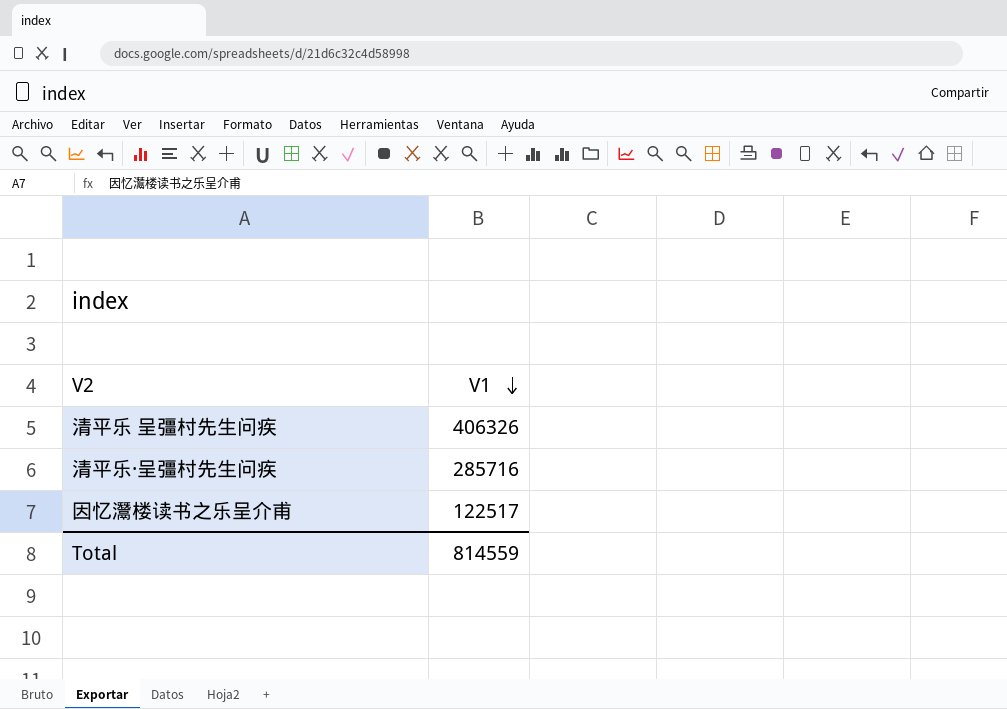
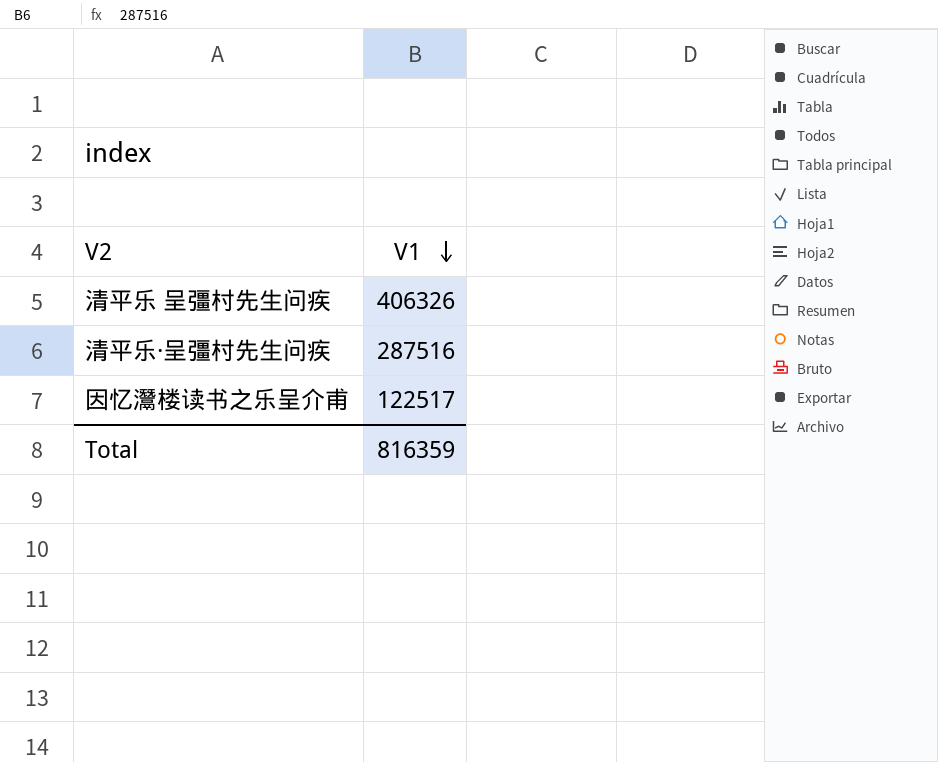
清平乐·呈彊村先生问疾 | V1: 285716 -> 287516
Total | V1: 814559 -> 816359

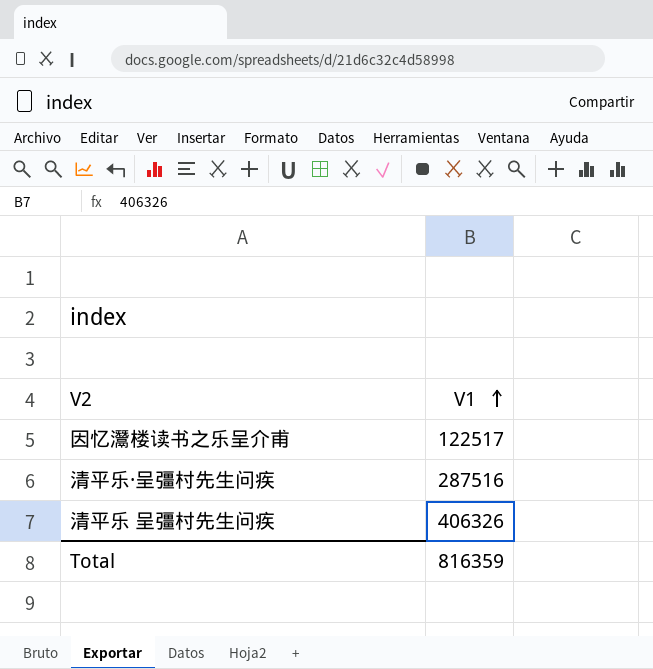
row order: V1 descending -> V1 ascending

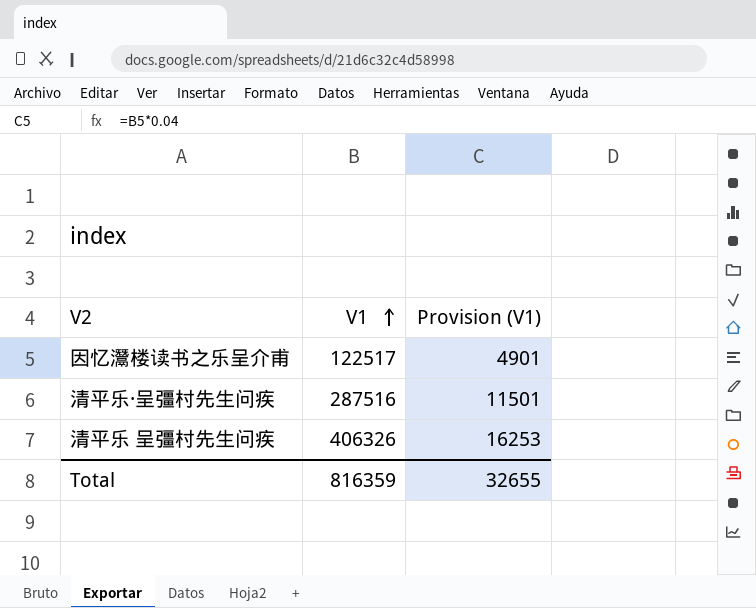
column Provision (V1) | formula: none -> [V1] * 0.04

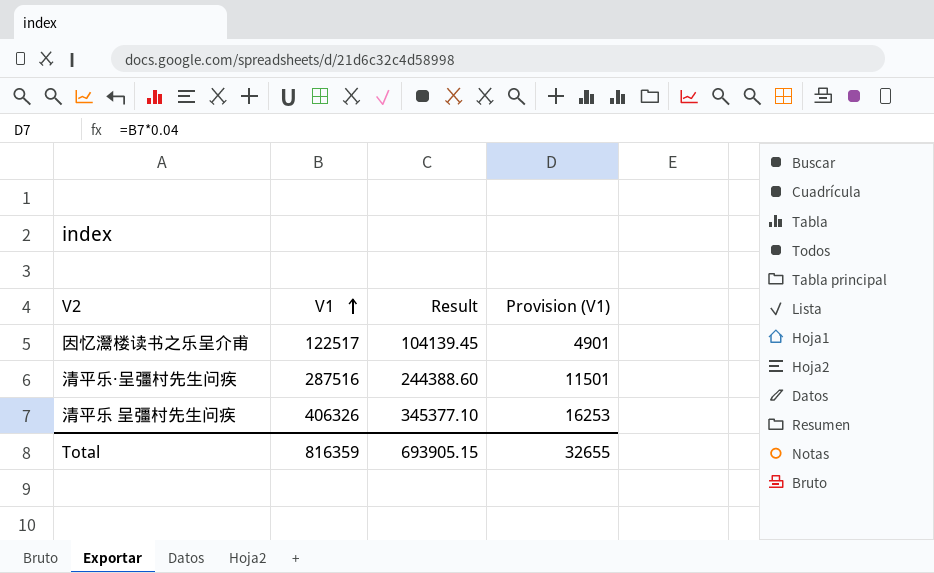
column Result | formula: none -> [V1] * 0.85

